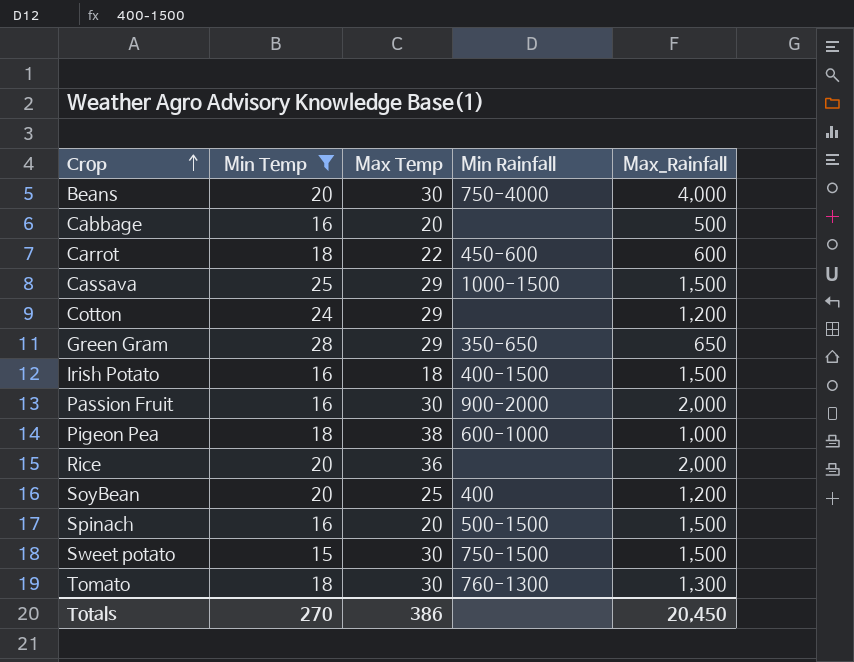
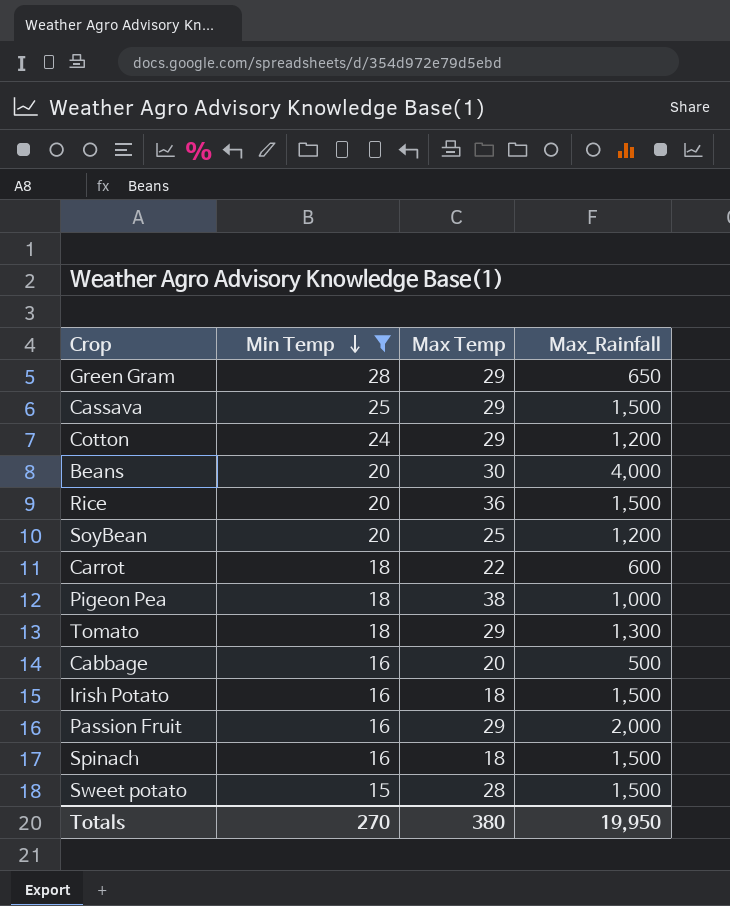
row order: Crop ascending -> Min Temp descending
column Min Rainfall | position: 4 -> none
Rice | Max_Rainfall: 2,000 -> 1,500
Tomato | Max Temp: 30 -> 29
Passion Fruit | Max Temp: 30 -> 29
Spinach | Max Temp: 20 -> 18
Sweet potato | Max Temp: 30 -> 28
Totals | Max Temp: 386 -> 380
Totals | Max_Rainfall: 20,450 -> 19,950

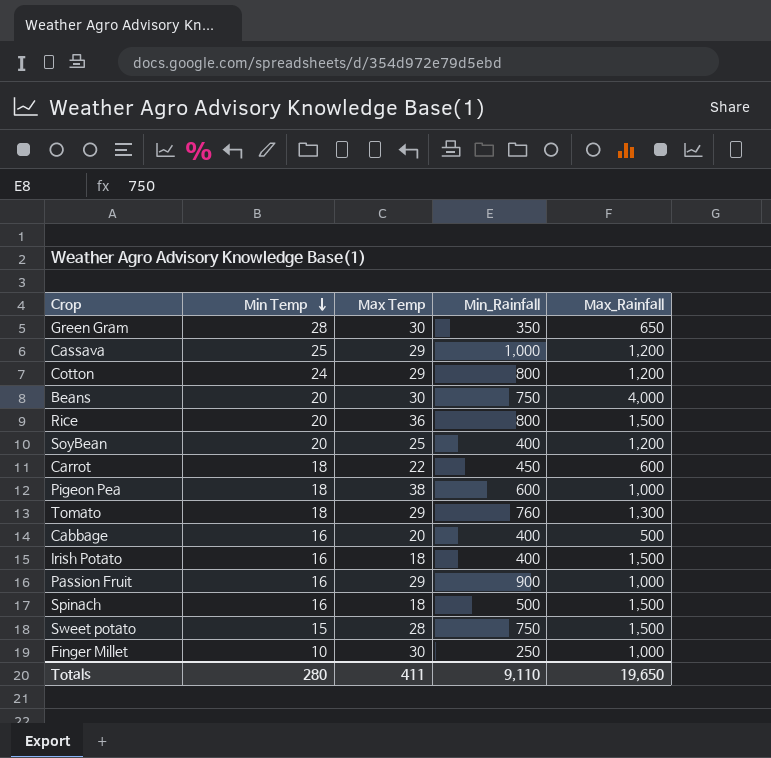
filter: Min Temp != 10 -> none
column Min_Rainfall | position: none -> 4
Green Gram | Max Temp: 29 -> 30
Cassava | Max_Rainfall: 1,500 -> 1,200
Passion Fruit | Max_Rainfall: 2,000 -> 1,000
Totals | Min Temp: 270 -> 280
Totals | Max Temp: 380 -> 411
Totals | Max_Rainfall: 19,950 -> 19,650

